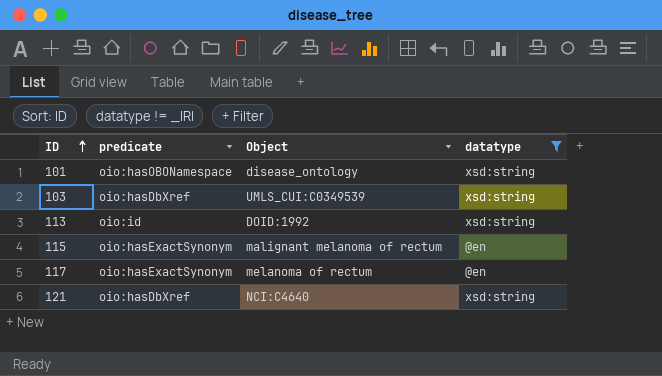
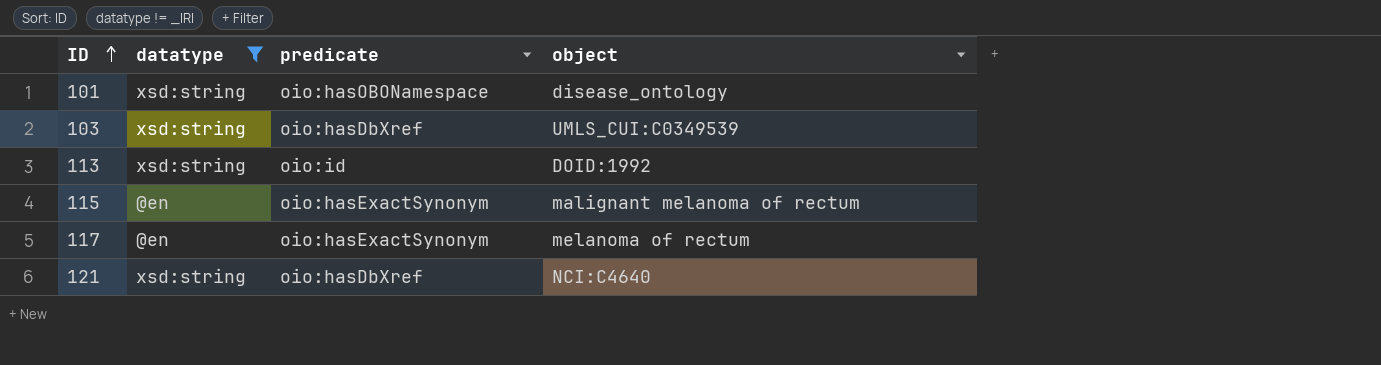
column datatype | position: 4 -> 2
column name: Object -> object

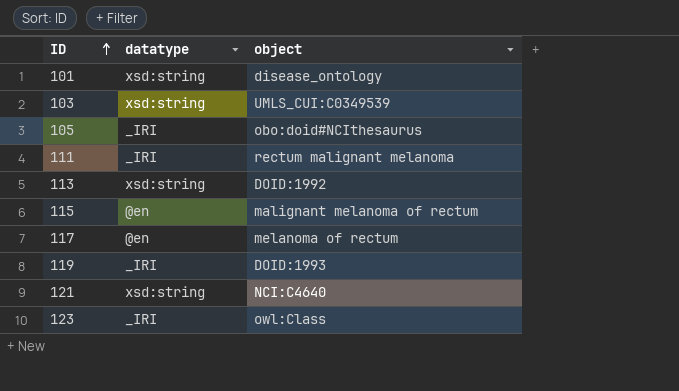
filter: datatype != _IRI -> none
column predicate | position: 3 -> none

